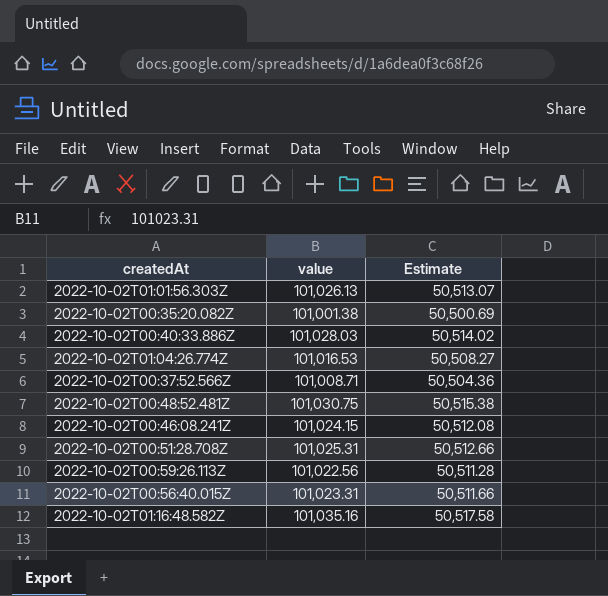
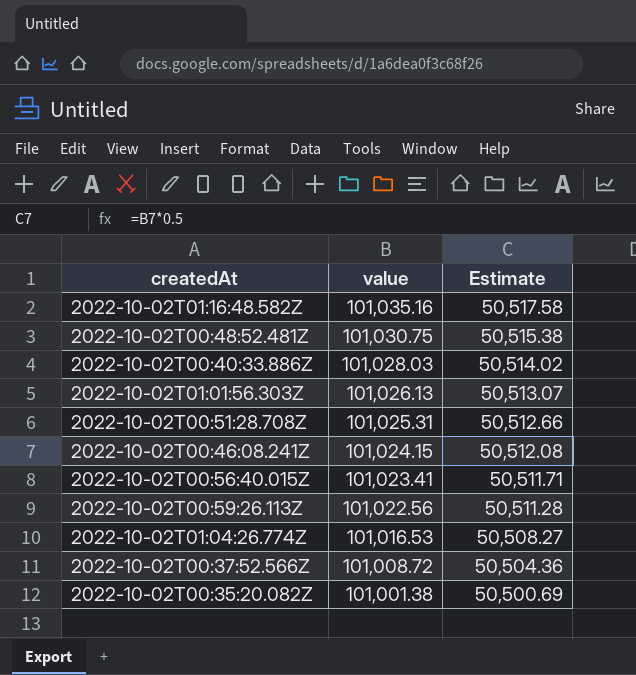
row order: none -> value descending
2022-10-02T00:56:40.015Z | value: 101,023.31 -> 101,023.41
2022-10-02T00:56:40.015Z | Estimate: 50,511.66 -> 50,511.71
2022-10-02T00:37:52.566Z | value: 101,008.71 -> 101,008.72

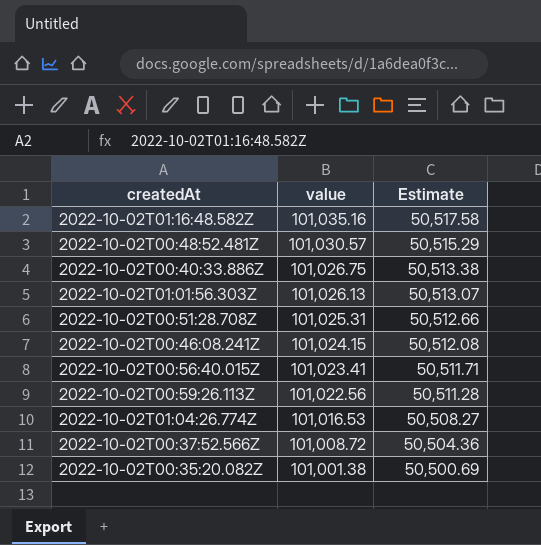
2022-10-02T00:48:52.481Z | value: 101,030.75 -> 101,030.57
2022-10-02T00:48:52.481Z | Estimate: 50,515.38 -> 50,515.29
2022-10-02T00:40:33.886Z | value: 101,028.03 -> 101,026.75
2022-10-02T00:40:33.886Z | Estimate: 50,514.02 -> 50,513.38

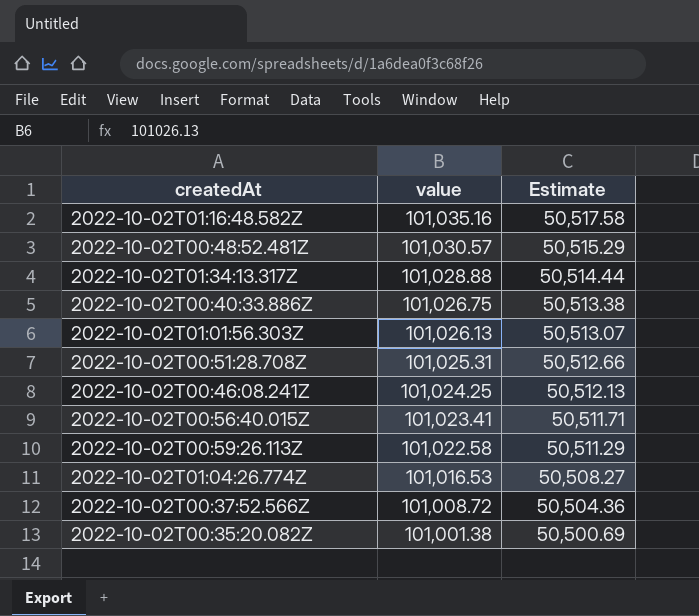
row 2022-10-02T01:34:13.317Z: none -> 101,028.88 | 50,514.44
2022-10-02T00:46:08.241Z | value: 101,024.15 -> 101,024.25
2022-10-02T00:46:08.241Z | Estimate: 50,512.08 -> 50,512.13
2022-10-02T00:59:26.113Z | value: 101,022.56 -> 101,022.58
2022-10-02T00:59:26.113Z | Estimate: 50,511.28 -> 50,511.29

